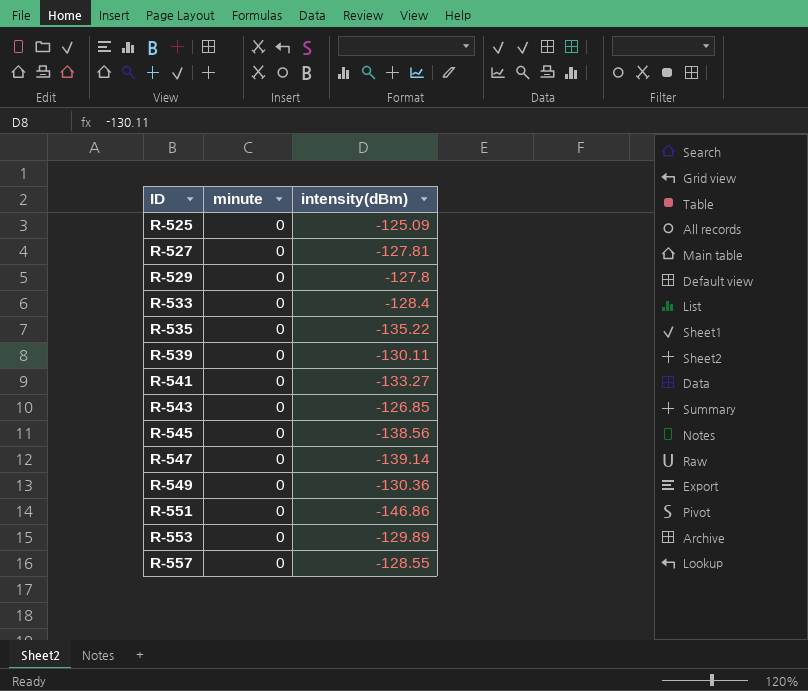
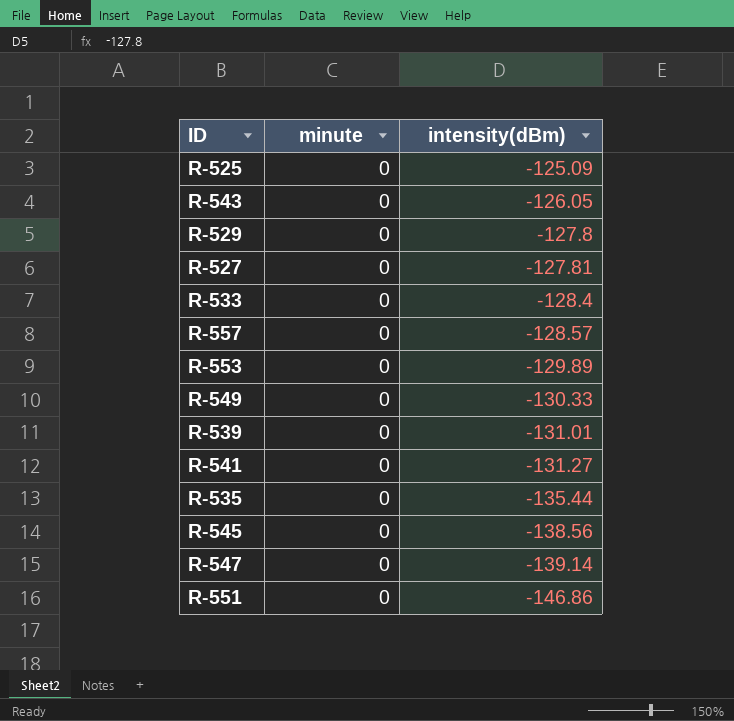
row order: ID ascending -> intensity(dBm) descending
R-543 | intensity(dBm): -126.85 -> -126.05
R-557 | intensity(dBm): -128.55 -> -128.57
R-549 | intensity(dBm): -130.36 -> -130.33
R-539 | intensity(dBm): -130.11 -> -131.01
R-541 | intensity(dBm): -133.27 -> -131.27
R-535 | intensity(dBm): -135.22 -> -135.44

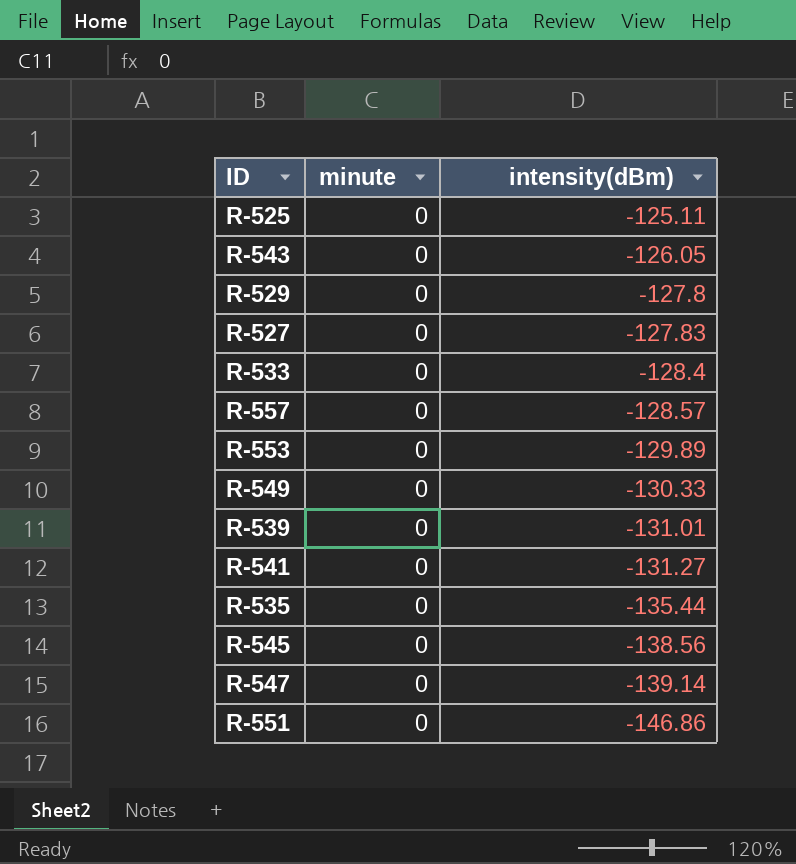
R-525 | intensity(dBm): -125.09 -> -125.11
R-527 | intensity(dBm): -127.81 -> -127.83

